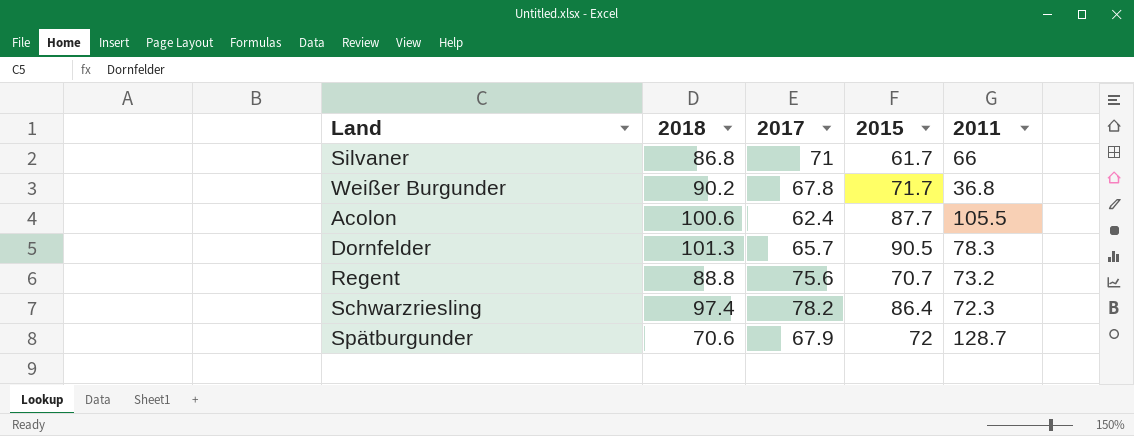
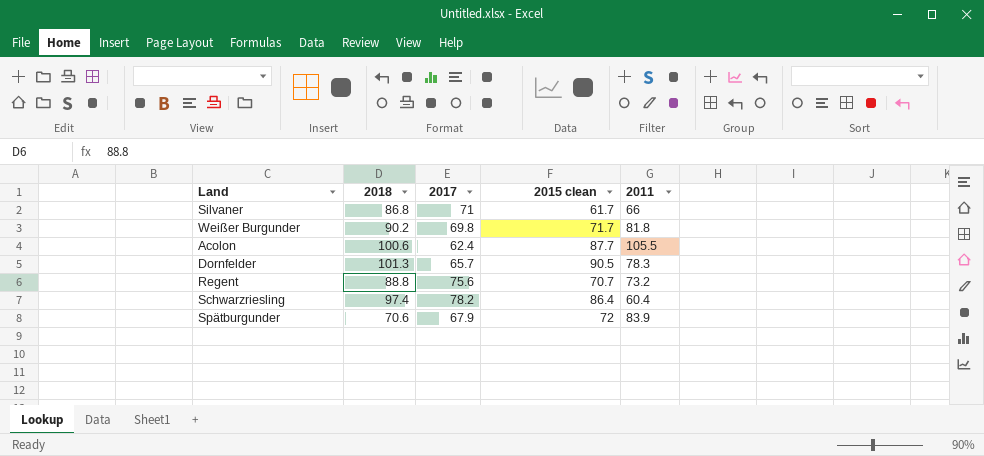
column name: 2015 -> 2015 clean
Weißer Burgunder | 2017: 67.8 -> 69.8
Weißer Burgunder | 2011: 36.8 -> 81.8
Schwarzriesling | 2011: 72.3 -> 60.4
Spätburgunder | 2011: 128.7 -> 83.9

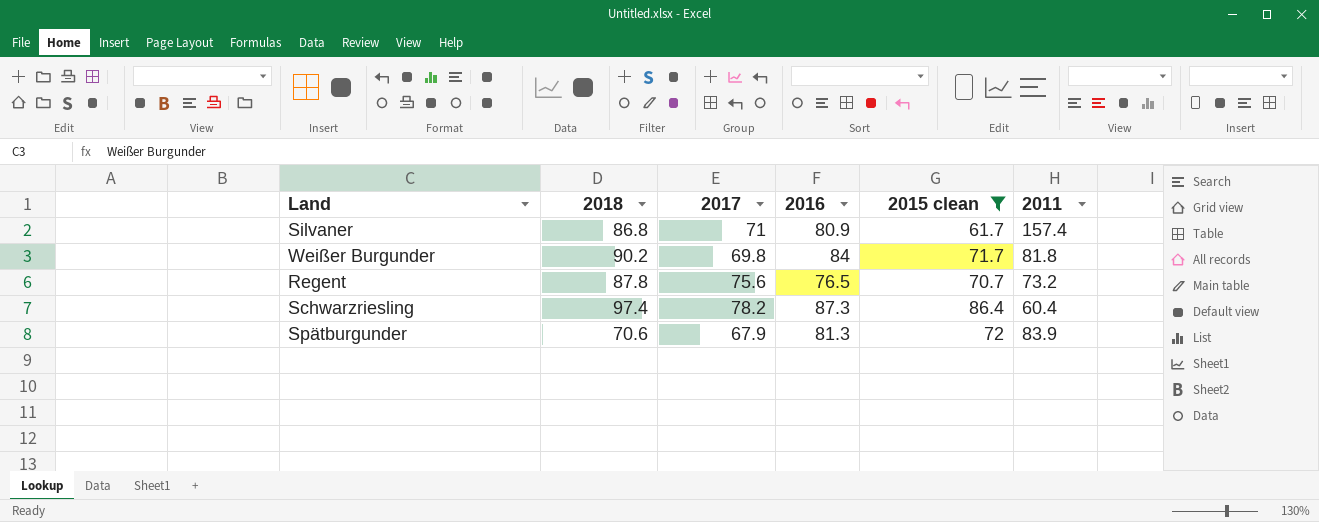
filter: none -> 2015 clean <= 86.4
column 2016 | position: none -> 4
Silvaner | 2011: 66 -> 157.4
Regent | 2018: 88.8 -> 87.8

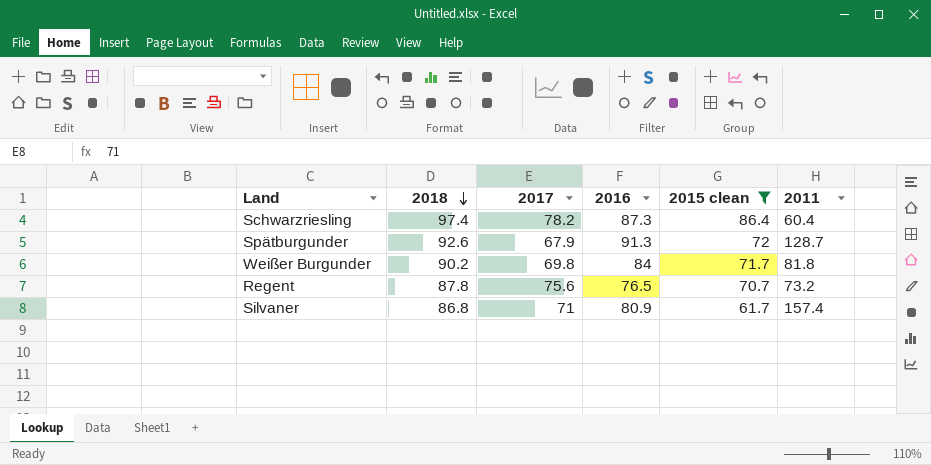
row order: none -> 2018 descending
Spätburgunder | 2018: 70.6 -> 92.6
Spätburgunder | 2016: 81.3 -> 91.3
Spätburgunder | 2011: 83.9 -> 128.7

